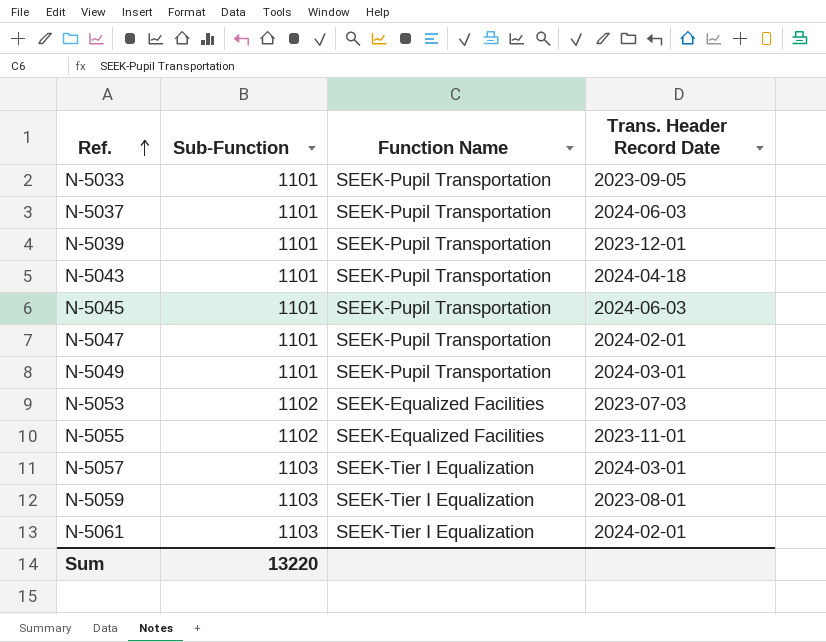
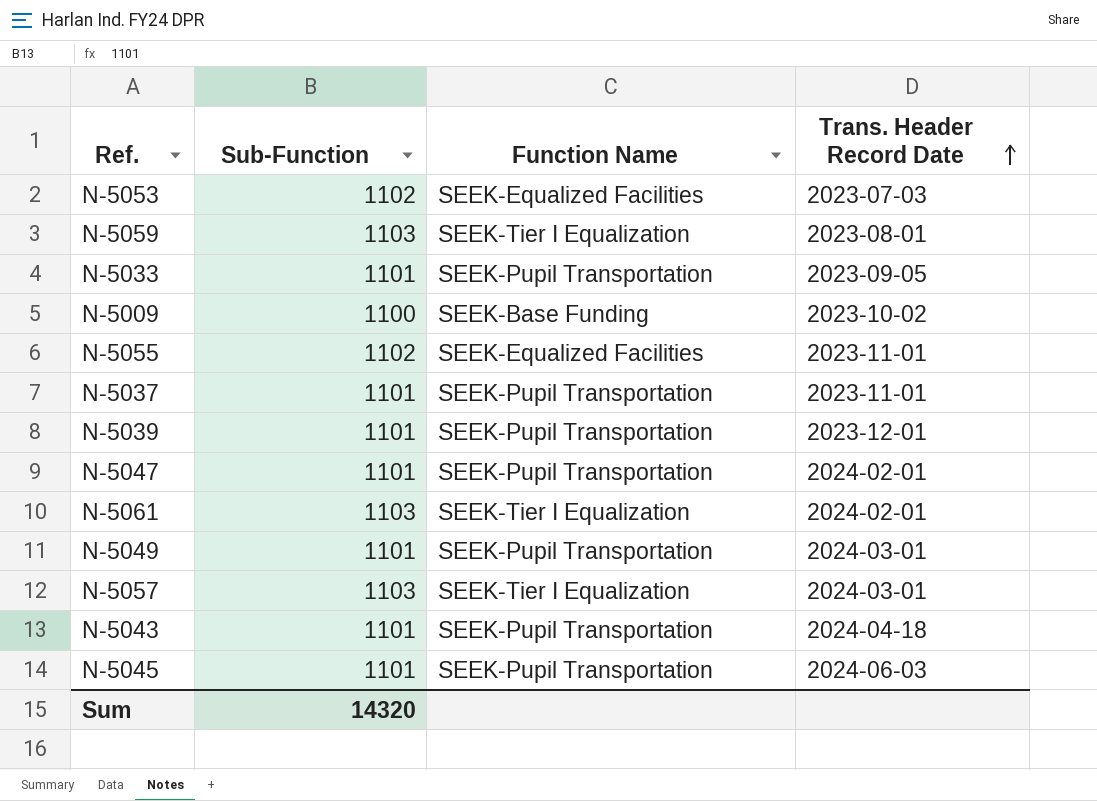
row order: Ref. ascending -> Trans. Header Record Date ascending
row N-5009: none -> 1100 | SEEK-Base Funding | 2023-10-02
N-5037 | Trans. Header Record Date: 2024-06-03 -> 2023-11-01
Sum | Sub-Function: 13220 -> 14320

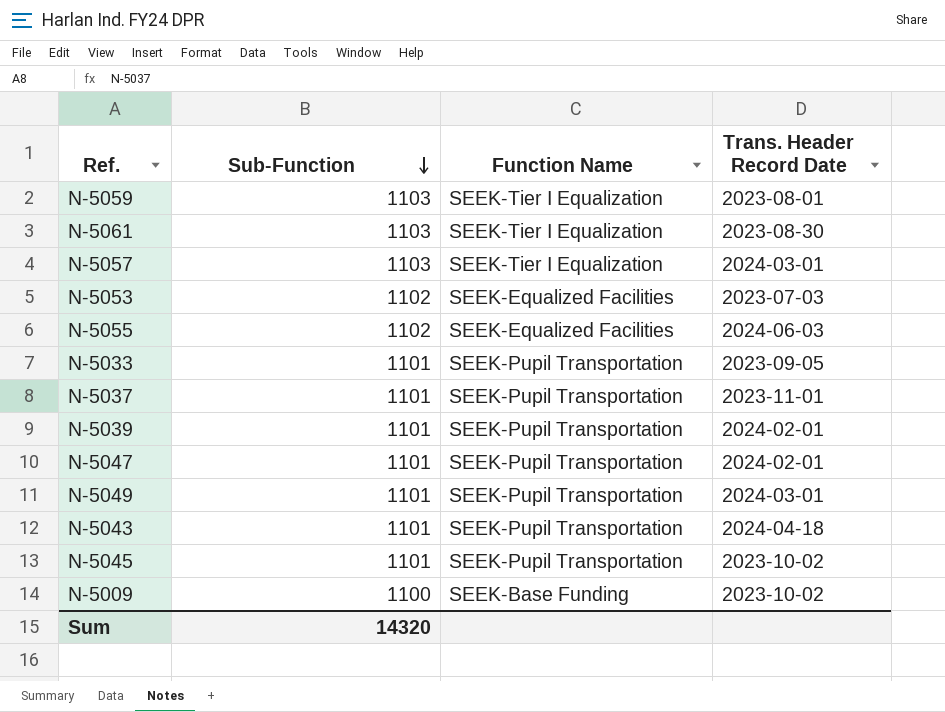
row order: Trans. Header Record Date ascending -> Sub-Function descending
N-5061 | Trans. Header Record Date: 2024-02-01 -> 2023-08-30
N-5055 | Trans. Header Record Date: 2023-11-01 -> 2024-06-03
N-5039 | Trans. Header Record Date: 2023-12-01 -> 2024-02-01
N-5045 | Trans. Header Record Date: 2024-06-03 -> 2023-10-02

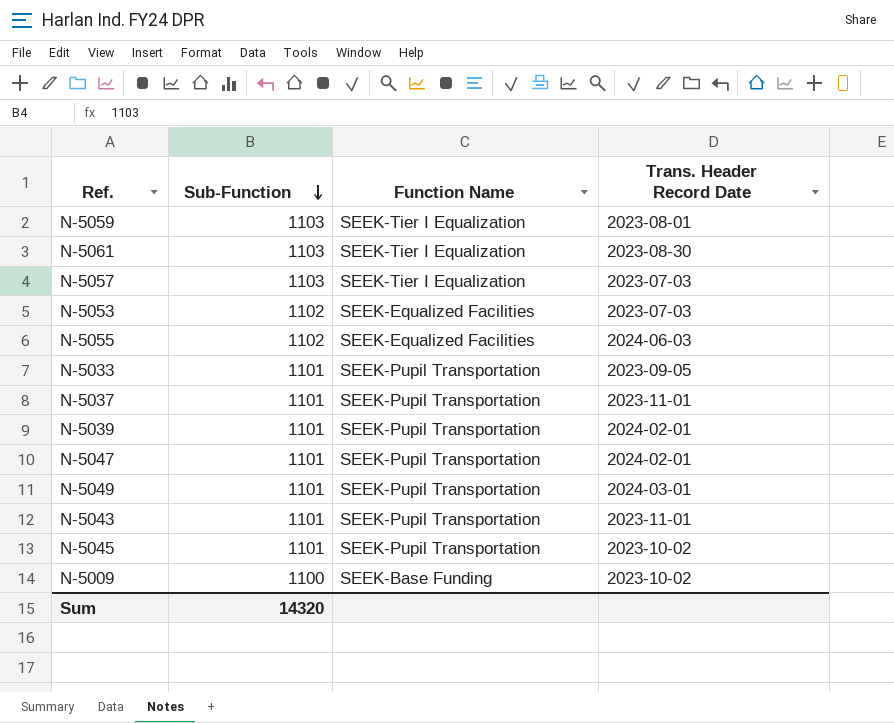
N-5057 | Trans. Header Record Date: 2024-03-01 -> 2023-07-03
N-5043 | Trans. Header Record Date: 2024-04-18 -> 2023-11-01

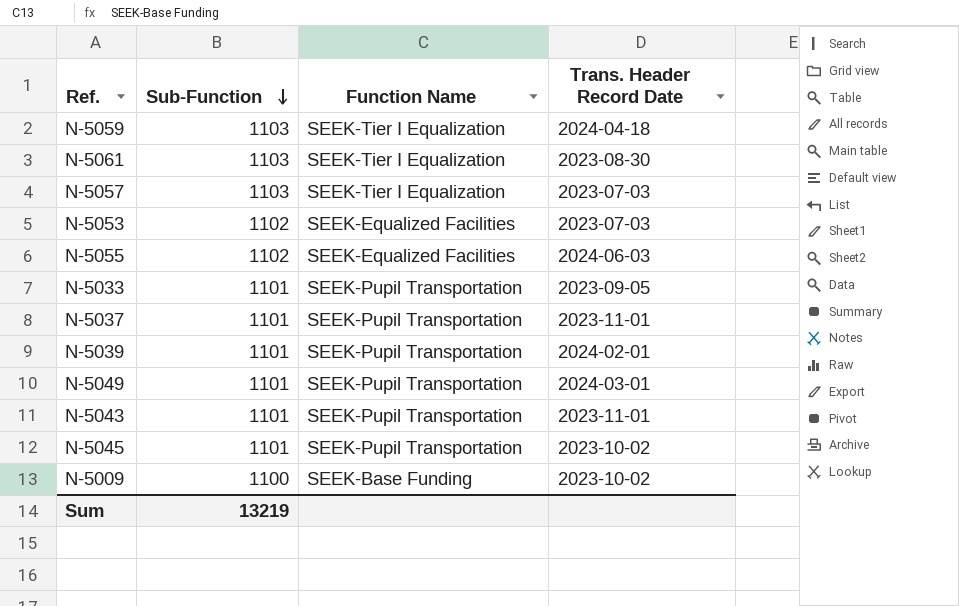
row N-5047: 1101 | SEEK-Pupil Transportation | 2024-02-01 -> none
N-5059 | Trans. Header Record Date: 2023-08-01 -> 2024-04-18
Sum | Sub-Function: 14320 -> 13219

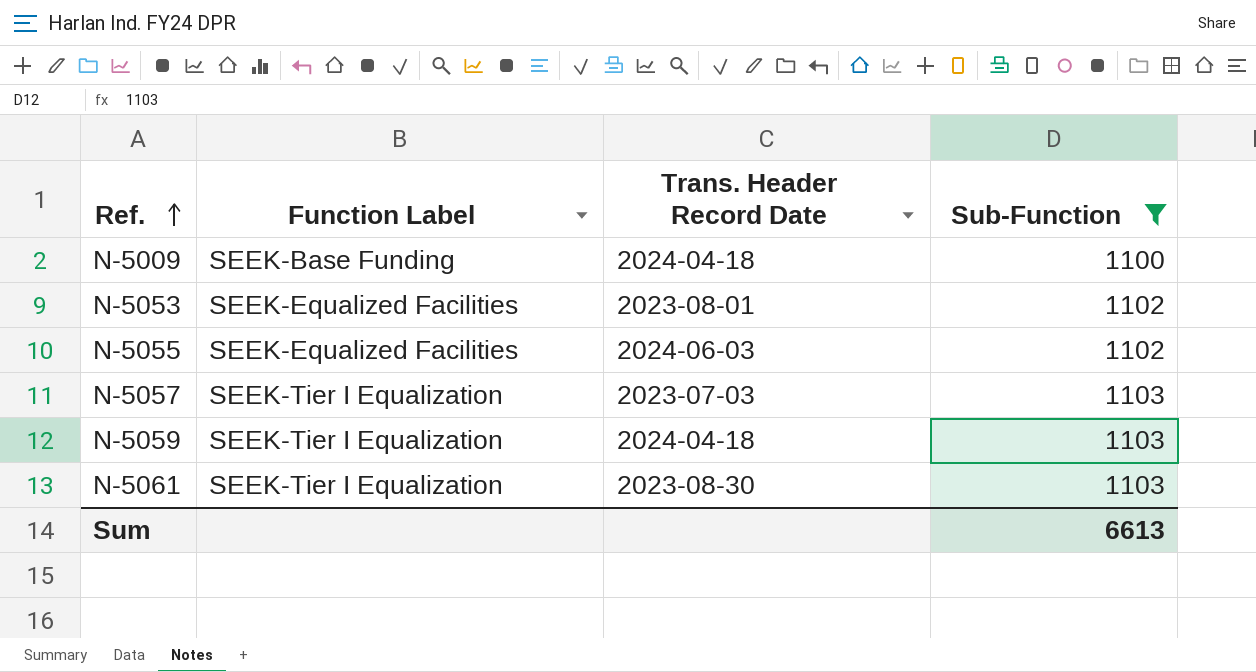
filter: none -> Sub-Function != 1101
row order: Sub-Function descending -> Ref. ascending
column name: Function Name -> Function Label
column Sub-Function | position: 2 -> 4
N-5009 | Trans. Header Record Date: 2023-10-02 -> 2024-04-18
N-5053 | Trans. Header Record Date: 2023-07-03 -> 2023-08-01
Sum | Sub-Function: 13219 -> 6613

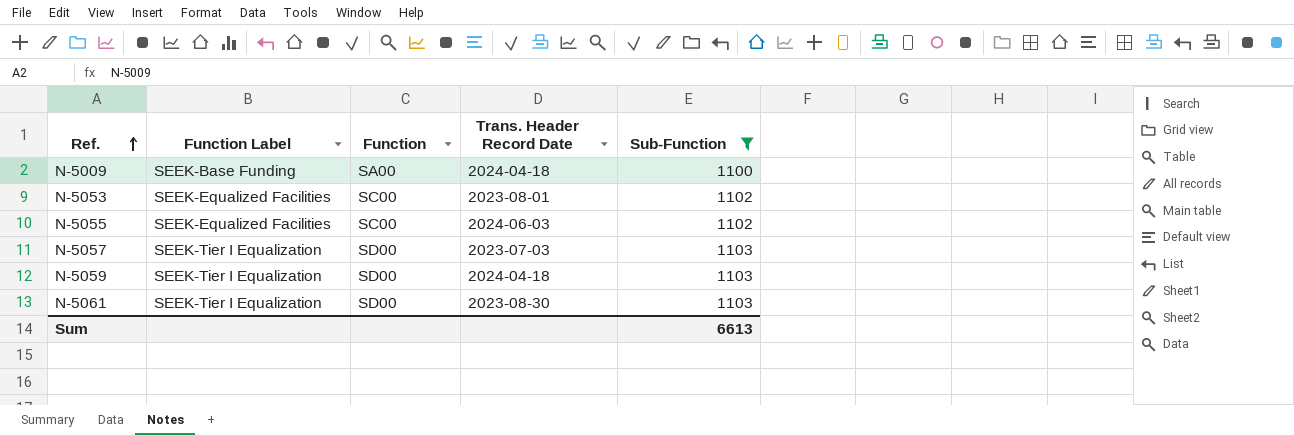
column Function | position: none -> 3

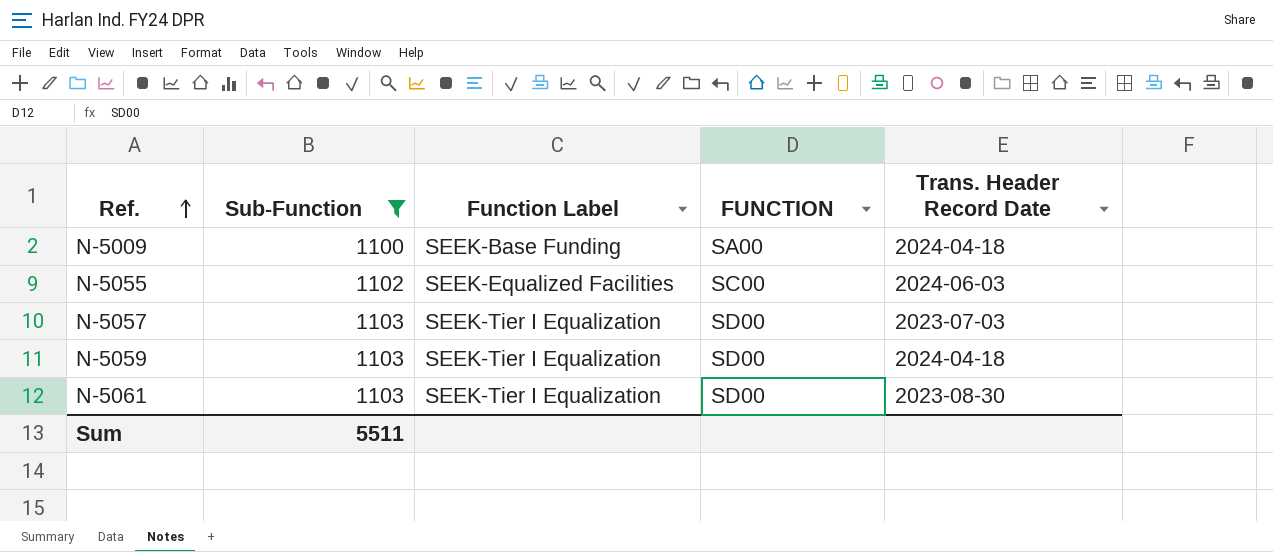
column Sub-Function | position: 5 -> 2
column name: Function -> FUNCTION
row N-5053: SEEK-Equalized Facilities | SC00 | 2023-08-01 | 1102 -> none
Sum | Sub-Function: 6613 -> 5511

